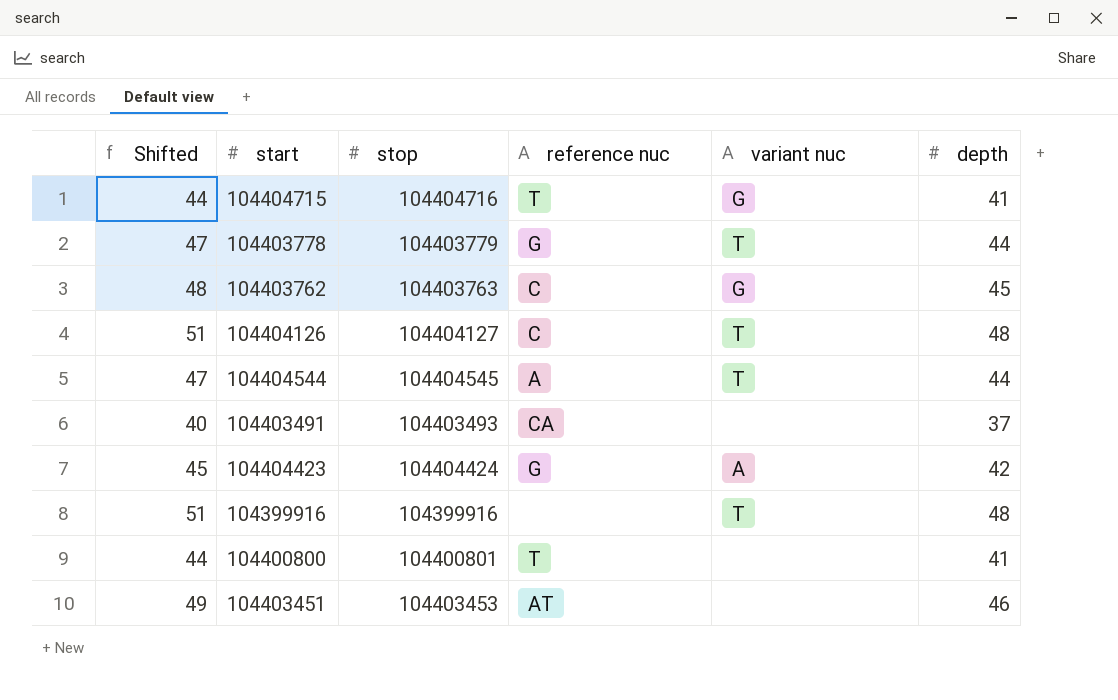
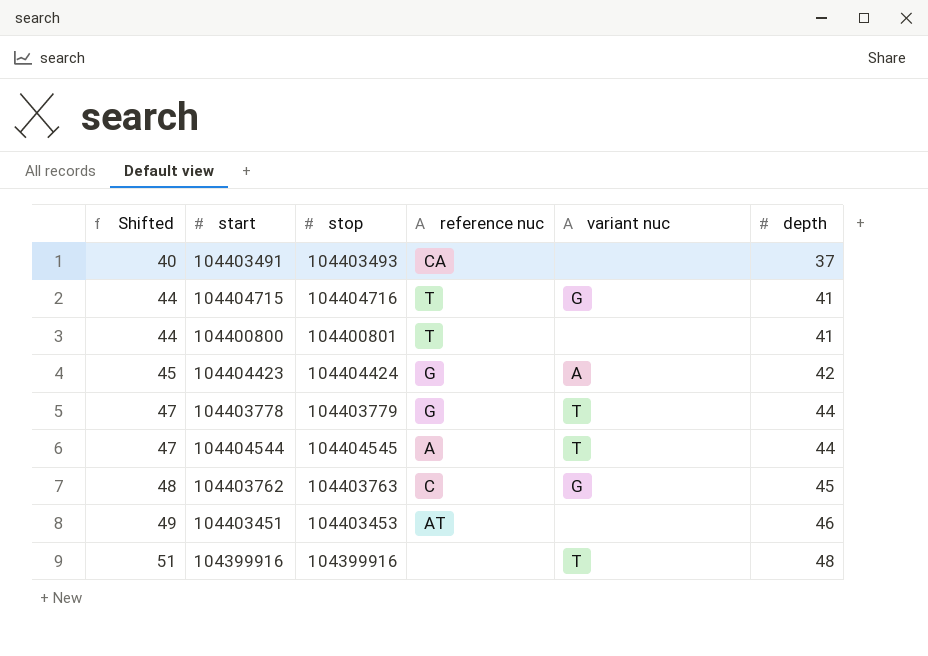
row order: none -> Shifted ascending
row 104404126: 51 | 104404127 | C | T | 48 -> none

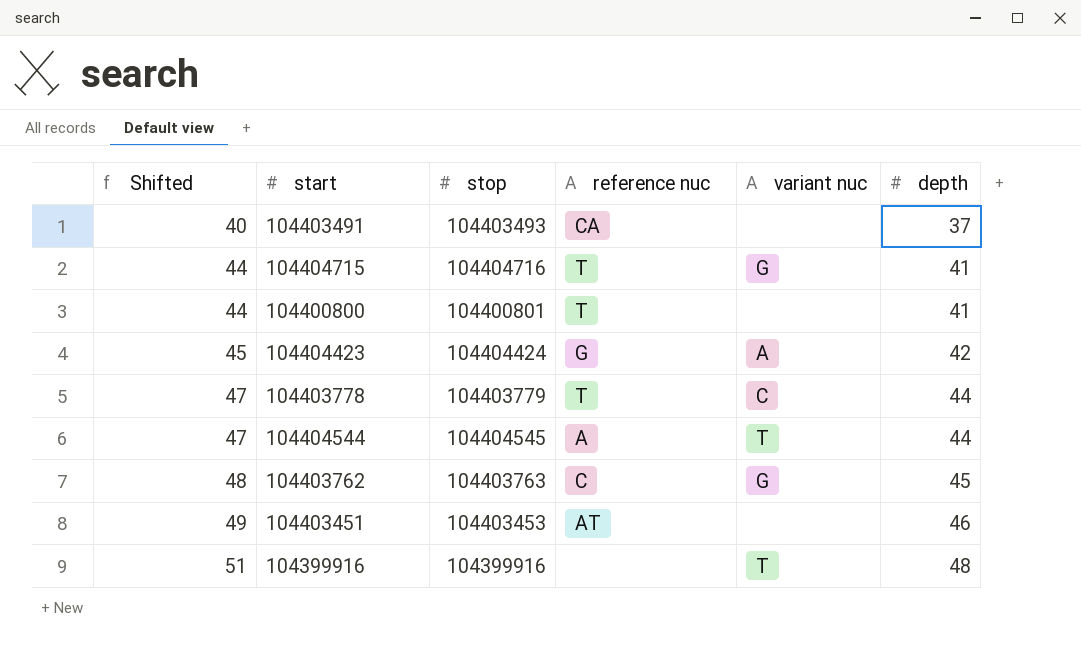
104403778 | reference nuc: G -> T
104403778 | variant nuc: T -> C

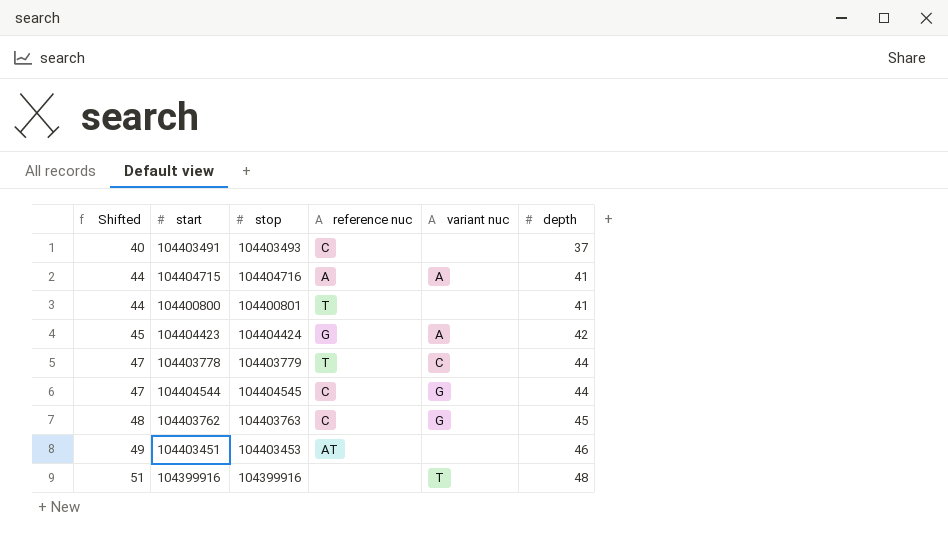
104403491 | reference nuc: CA -> C
104404715 | reference nuc: T -> A
104404715 | variant nuc: G -> A
104404544 | reference nuc: A -> C
104404544 | variant nuc: T -> G

